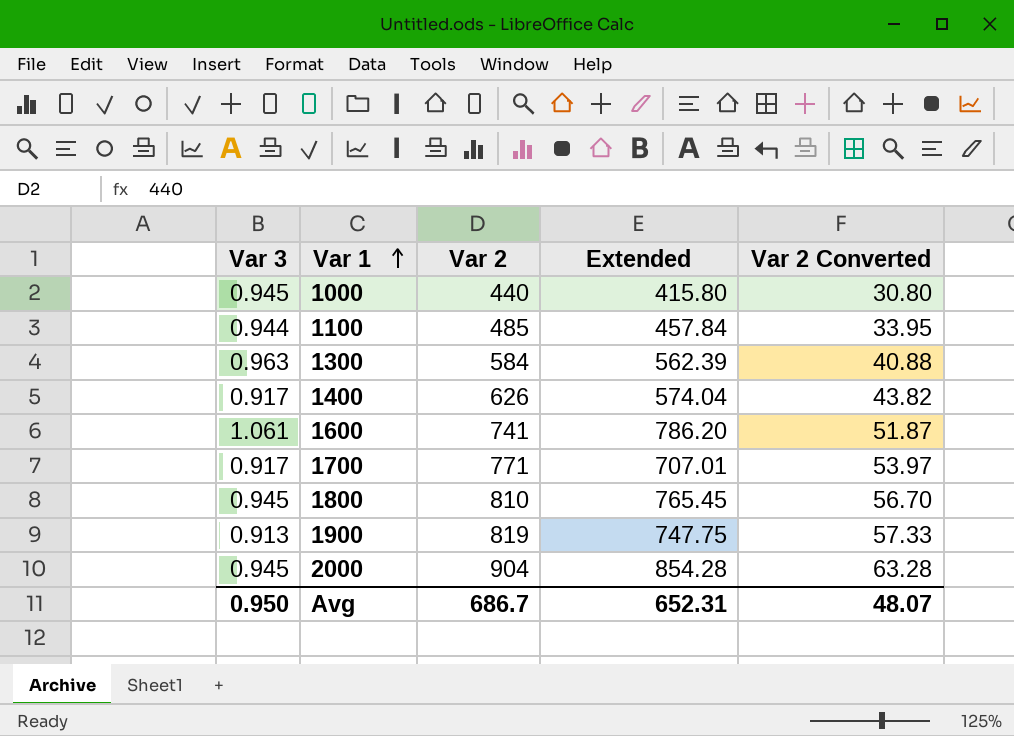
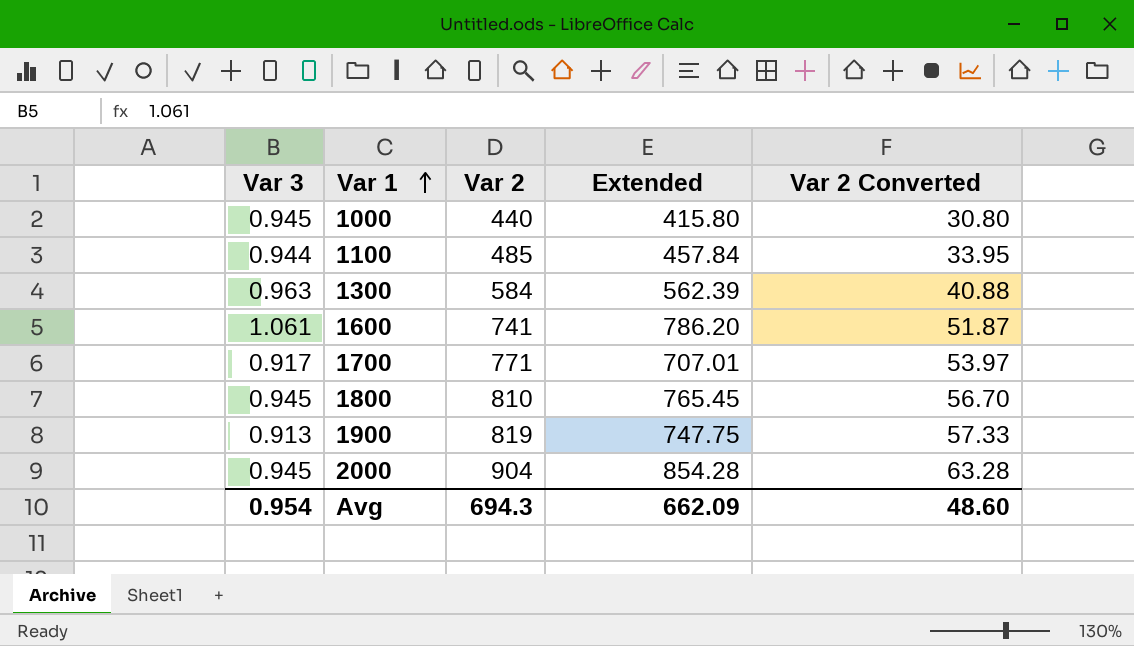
row 1400: 0.917 | 626 | 574.04 | 43.82 -> none
Avg | Var 3: 0.950 -> 0.954
Avg | Var 2: 686.7 -> 694.3
Avg | Extended: 652.31 -> 662.09
Avg | Var 2 Converted: 48.07 -> 48.60

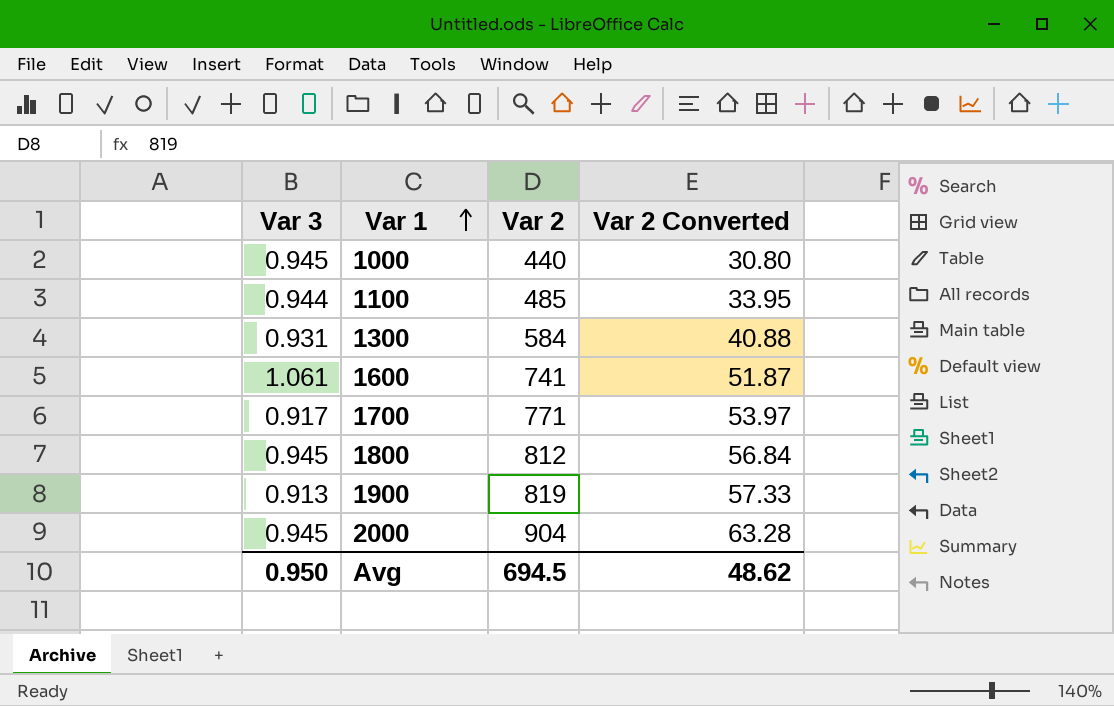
column Extended | formula: [Var 3] * [Var 2] -> none
1300 | Var 3: 0.963 -> 0.931
1800 | Var 2: 810 -> 812
1800 | Var 2 Converted: 56.70 -> 56.84
Avg | Var 3: 0.954 -> 0.950
Avg | Var 2: 694.3 -> 694.5
Avg | Var 2 Converted: 48.60 -> 48.62

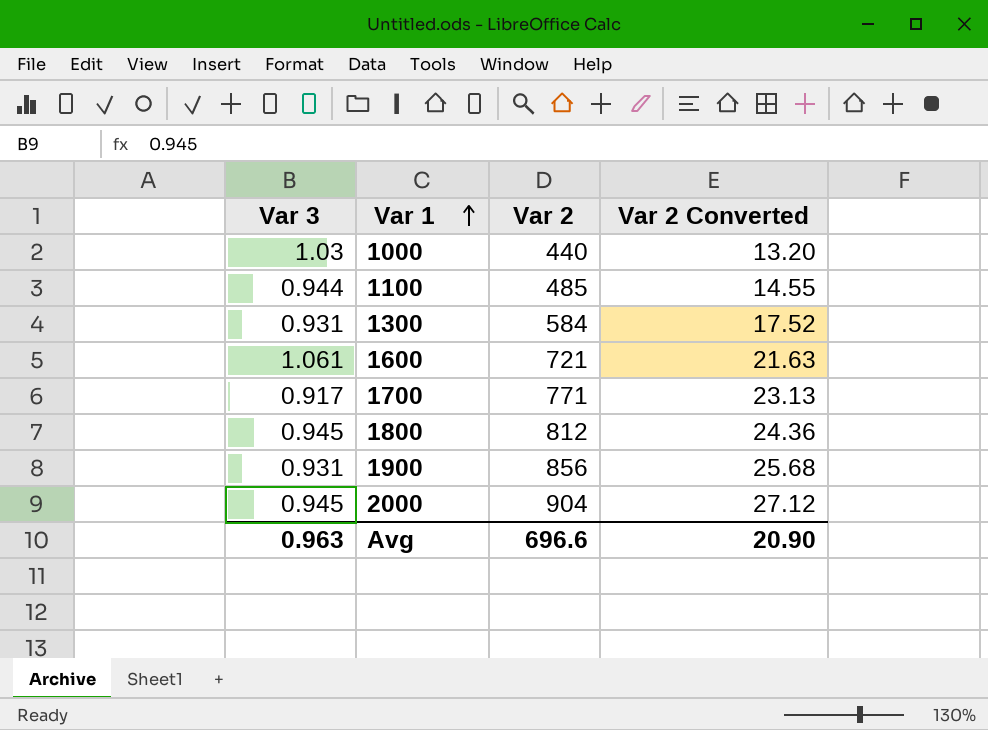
column Var 2 Converted | formula: [Var 2] * 0.07 -> [Var 2] * 0.03
1000 | Var 3: 0.945 -> 1.03
1600 | Var 2: 741 -> 721
1900 | Var 3: 0.913 -> 0.931
1900 | Var 2: 819 -> 856
Avg | Var 3: 0.950 -> 0.963
Avg | Var 2: 694.5 -> 696.6
Avg | Var 2 Converted: 48.62 -> 20.90

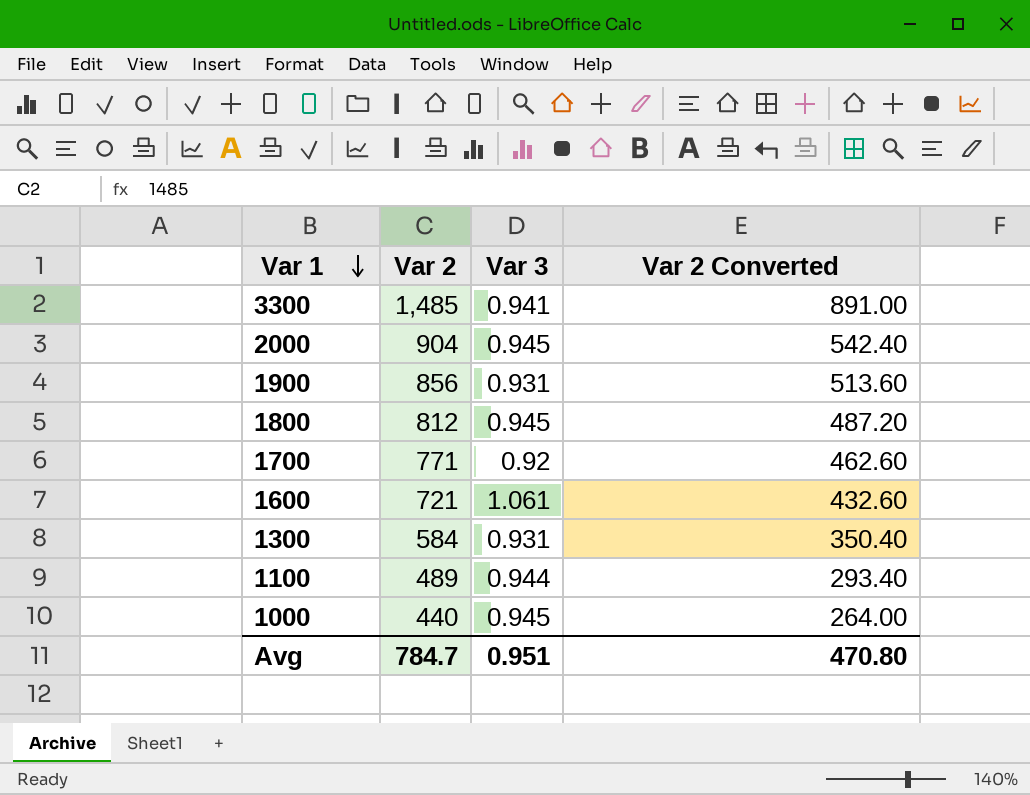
row order: Var 1 ascending -> Var 1 descending
column Var 3 | position: 1 -> 3
column Var 2 Converted | formula: [Var 2] * 0.03 -> [Var 2] * 0.6
row 3300: none -> 1,485 | 0.941 | 891.00
1700 | Var 3: 0.917 -> 0.92
1100 | Var 2: 485 -> 489
1000 | Var 3: 1.03 -> 0.945
Avg | Var 2: 696.6 -> 784.7
Avg | Var 3: 0.963 -> 0.951
Avg | Var 2 Converted: 20.90 -> 470.80

